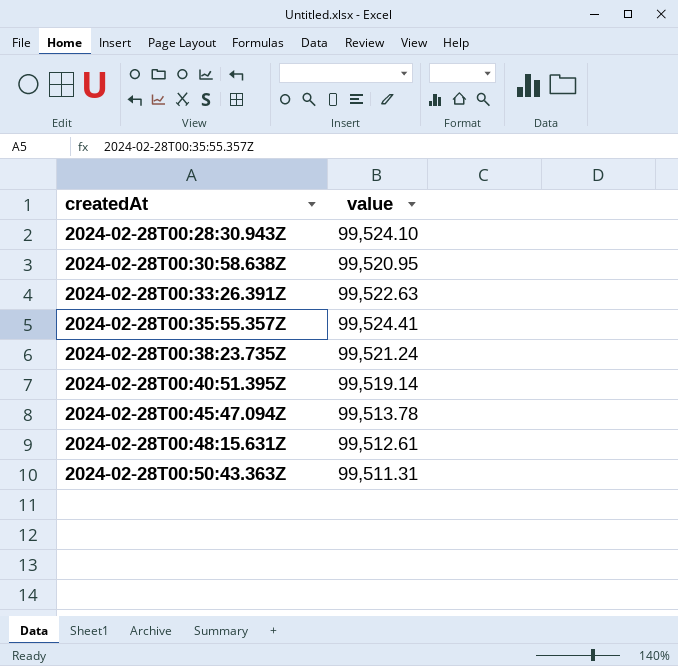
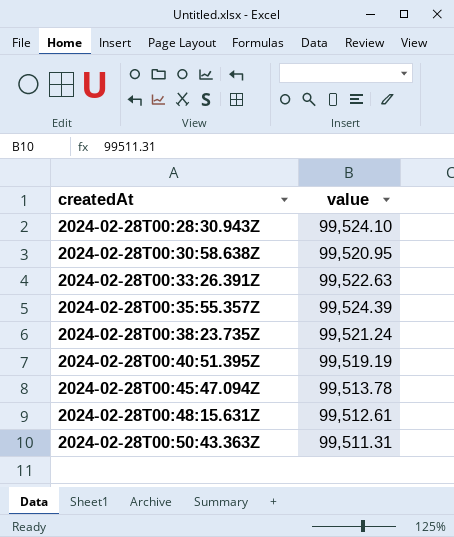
2024-02-28T00:35:55.357Z | value: 99,524.41 -> 99,524.39
2024-02-28T00:40:51.395Z | value: 99,519.14 -> 99,519.19

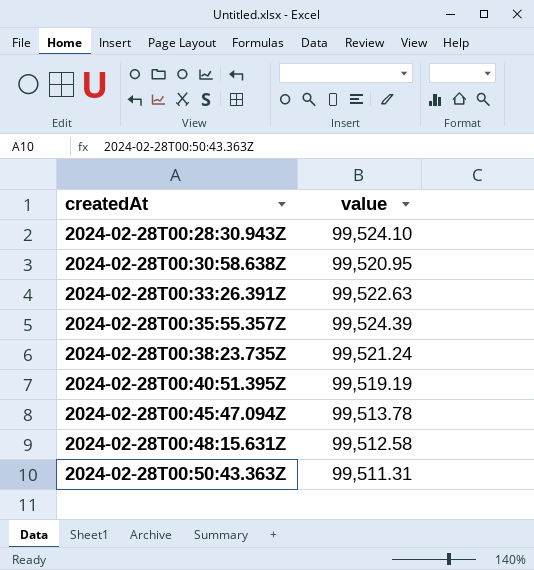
2024-02-28T00:48:15.631Z | value: 99,512.61 -> 99,512.58

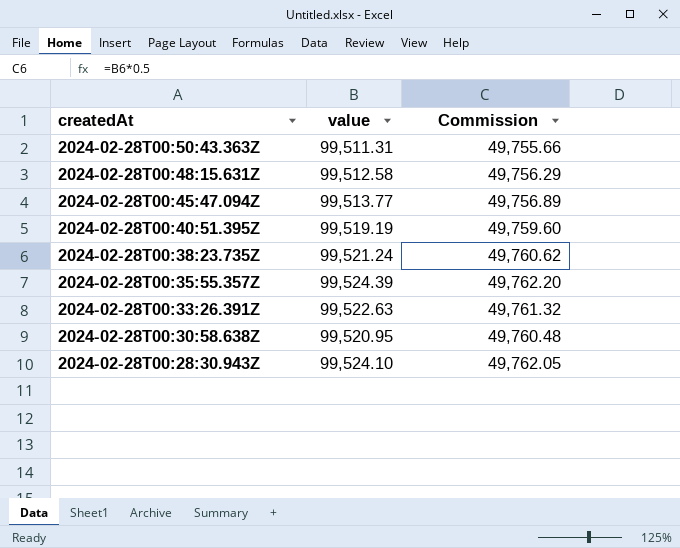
row order: createdAt ascending -> createdAt descending
column Commission | formula: none -> [value] * 0.5
2024-02-28T00:45:47.094Z | value: 99,513.78 -> 99,513.77

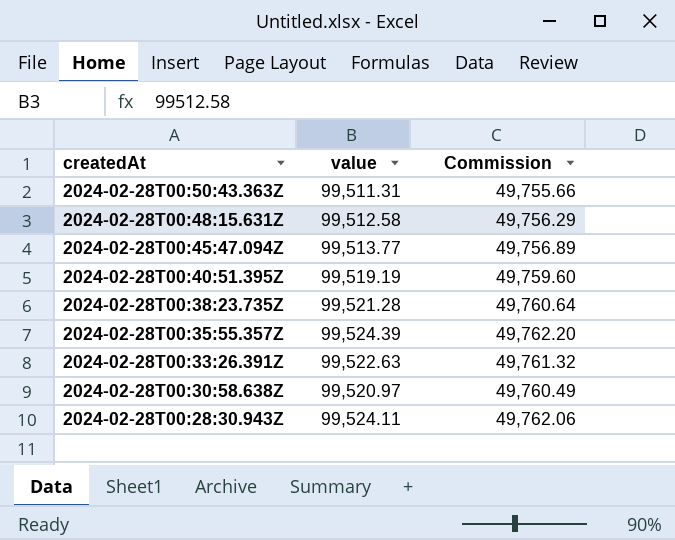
2024-02-28T00:38:23.735Z | value: 99,521.24 -> 99,521.28
2024-02-28T00:38:23.735Z | Commission: 49,760.62 -> 49,760.64
2024-02-28T00:30:58.638Z | value: 99,520.95 -> 99,520.97
2024-02-28T00:30:58.638Z | Commission: 49,760.48 -> 49,760.49
2024-02-28T00:28:30.943Z | value: 99,524.10 -> 99,524.11
2024-02-28T00:28:30.943Z | Commission: 49,762.05 -> 49,762.06

